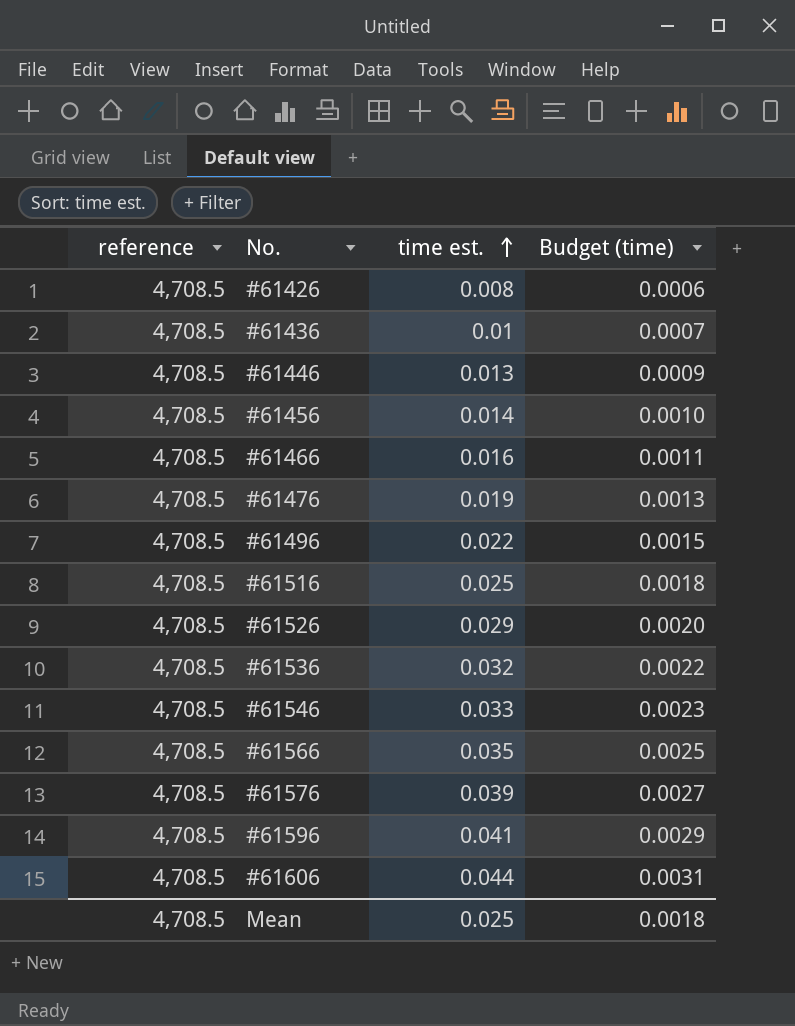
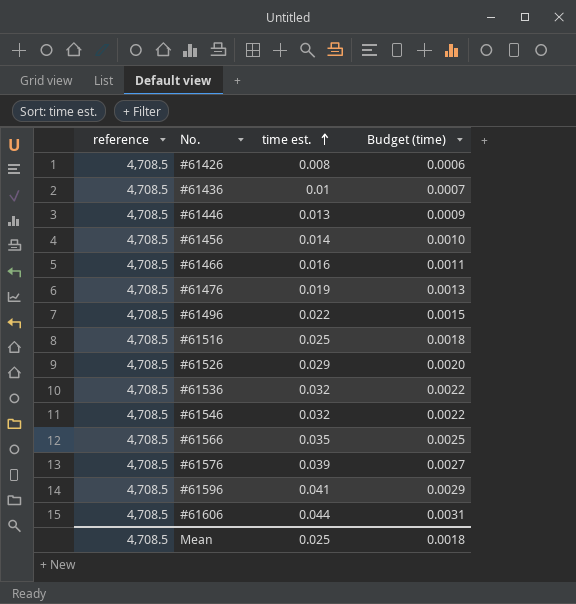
#61546 | time est.: 0.033 -> 0.032
#61546 | Budget (time): 0.0023 -> 0.0022

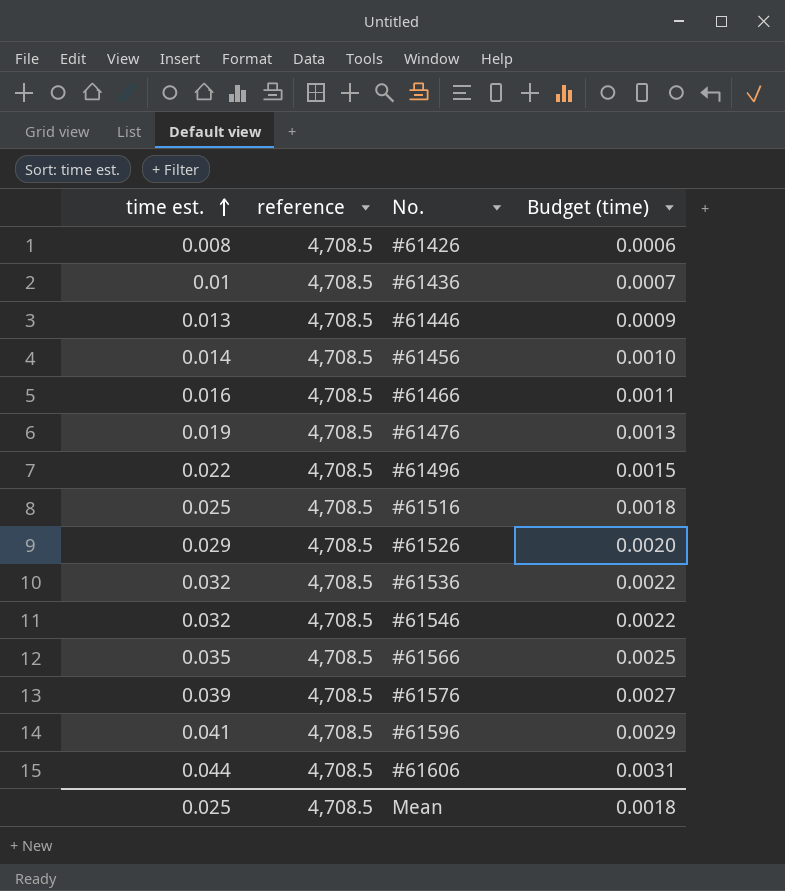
column time est. | position: 3 -> 1

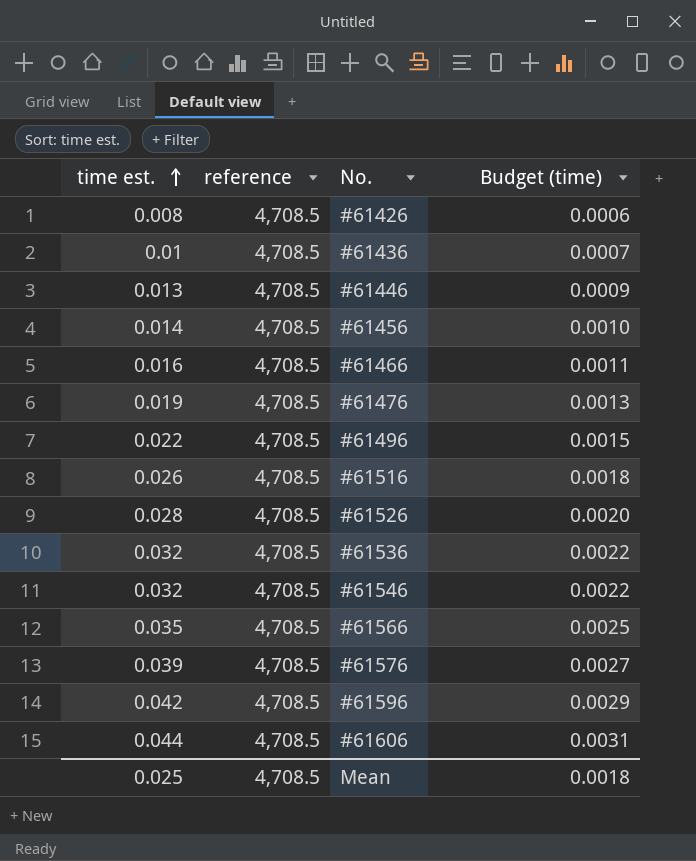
#61516 | time est.: 0.025 -> 0.026
#61526 | time est.: 0.029 -> 0.028
#61596 | time est.: 0.041 -> 0.042

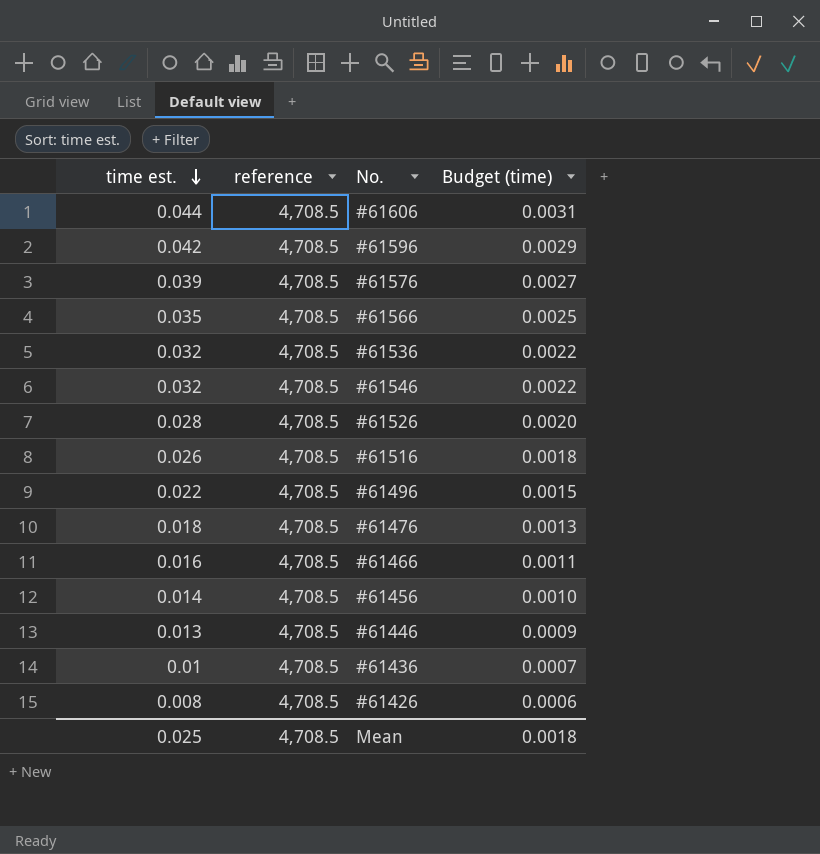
row order: time est. ascending -> time est. descending
#61476 | time est.: 0.019 -> 0.018

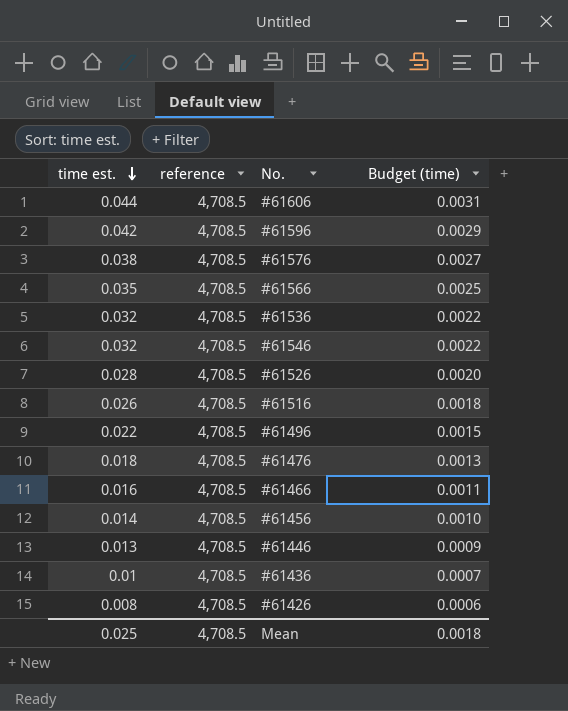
#61576 | time est.: 0.039 -> 0.038

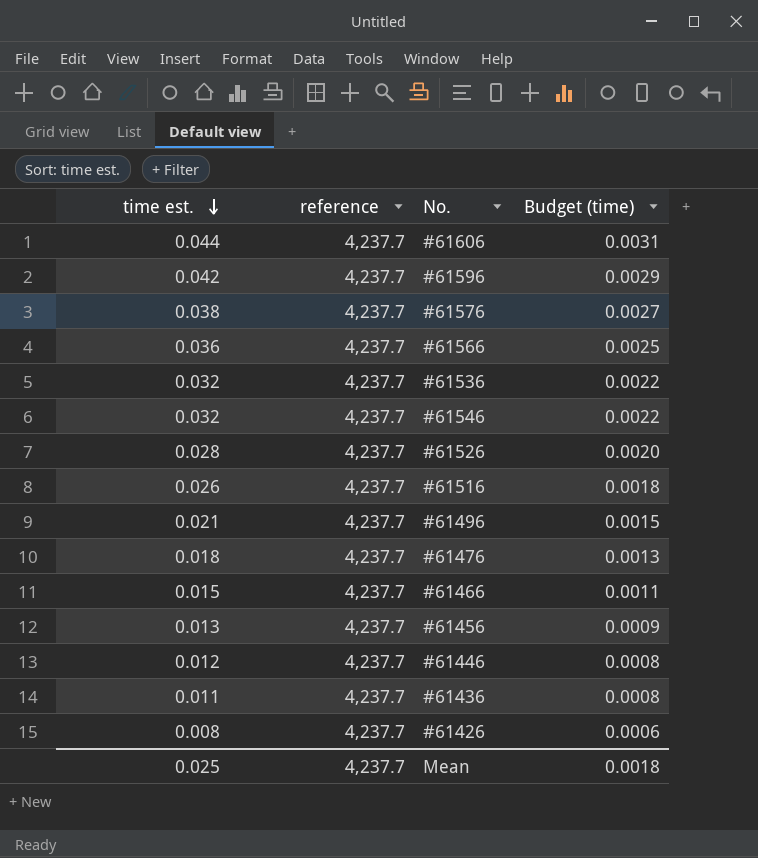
#61606 | reference: 4,708.5 -> 4,237.7
#61596 | reference: 4,708.5 -> 4,237.7
#61576 | reference: 4,708.5 -> 4,237.7
#61566 | time est.: 0.035 -> 0.036
#61566 | reference: 4,708.5 -> 4,237.7
#61536 | reference: 4,708.5 -> 4,237.7
#61546 | reference: 4,708.5 -> 4,237.7
#61526 | reference: 4,708.5 -> 4,237.7
#61516 | reference: 4,708.5 -> 4,237.7
#61496 | time est.: 0.022 -> 0.021
#61496 | reference: 4,708.5 -> 4,237.7
#61476 | reference: 4,708.5 -> 4,237.7
#61466 | time est.: 0.016 -> 0.015
#61466 | reference: 4,708.5 -> 4,237.7
#61456 | time est.: 0.014 -> 0.013
#61456 | reference: 4,708.5 -> 4,237.7
#61456 | Budget (time): 0.0010 -> 0.0009
#61446 | time est.: 0.013 -> 0.012
#61446 | reference: 4,708.5 -> 4,237.7
#61446 | Budget (time): 0.0009 -> 0.0008
#61436 | time est.: 0.01 -> 0.011
#61436 | reference: 4,708.5 -> 4,237.7
#61436 | Budget (time): 0.0007 -> 0.0008
#61426 | reference: 4,708.5 -> 4,237.7
Mean | reference: 4,708.5 -> 4,237.7

